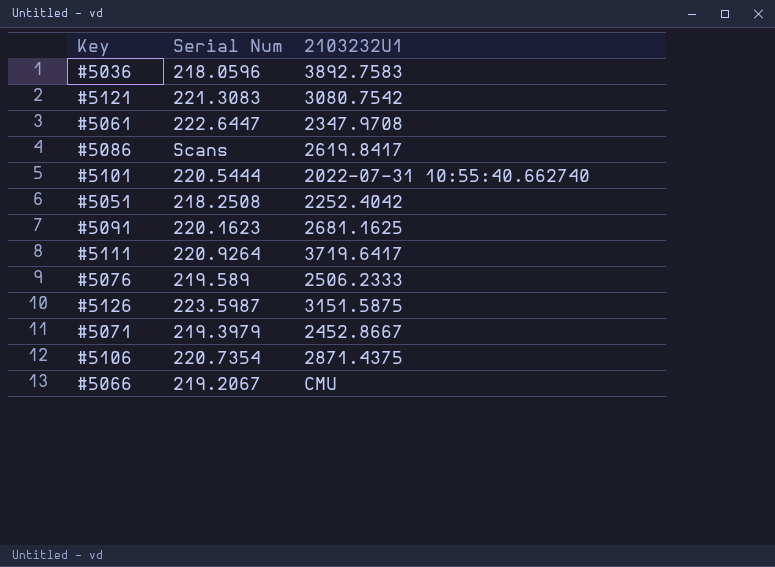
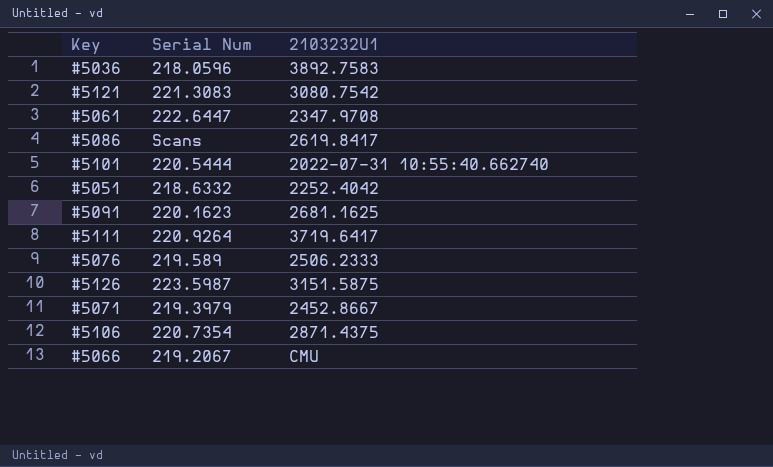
#5051 | Serial Num: 218.2508 -> 218.6332

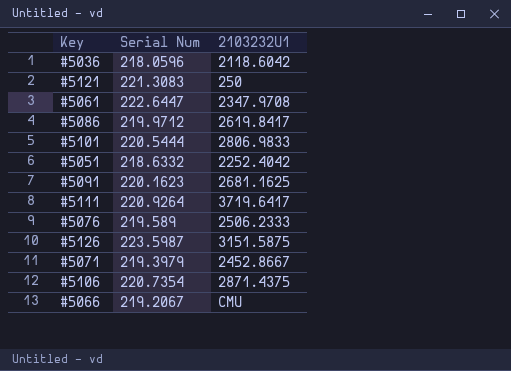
#5036 | 2103232U1: 3892.7583 -> 2118.6042
#5121 | 2103232U1: 3080.7542 -> 250
#5086 | Serial Num: Scans -> 219.9712
#5101 | 2103232U1: 2022-07-31 10:55:40.662740 -> 2806.9833

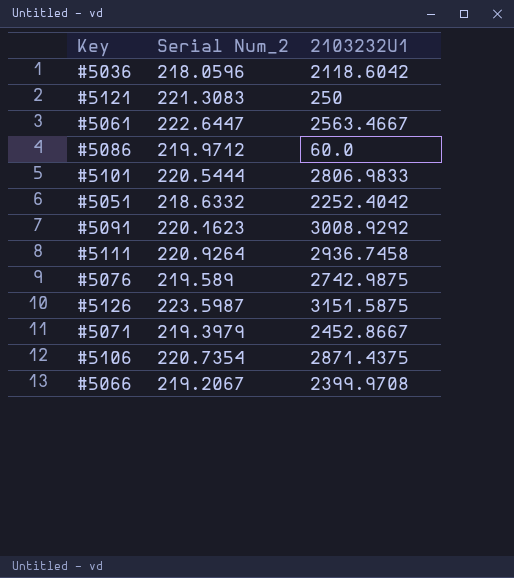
column name: Serial Num -> Serial Num_2
#5061 | 2103232U1: 2347.9708 -> 2563.4667
#5086 | 2103232U1: 2619.8417 -> 60.0
#5091 | 2103232U1: 2681.1625 -> 3008.9292
#5111 | 2103232U1: 3719.6417 -> 2936.7458
#5076 | 2103232U1: 2506.2333 -> 2742.9875
#5066 | 2103232U1: CMU -> 2399.9708

